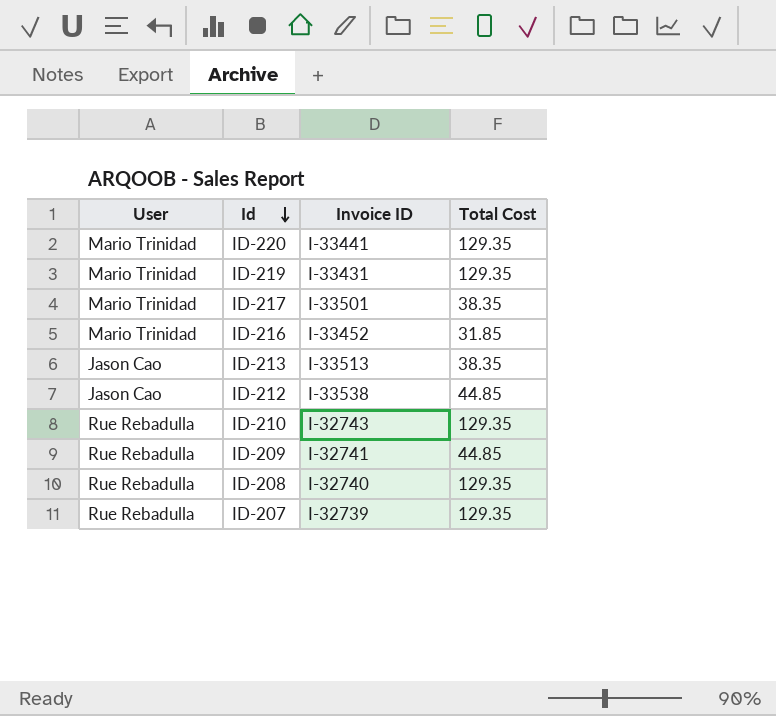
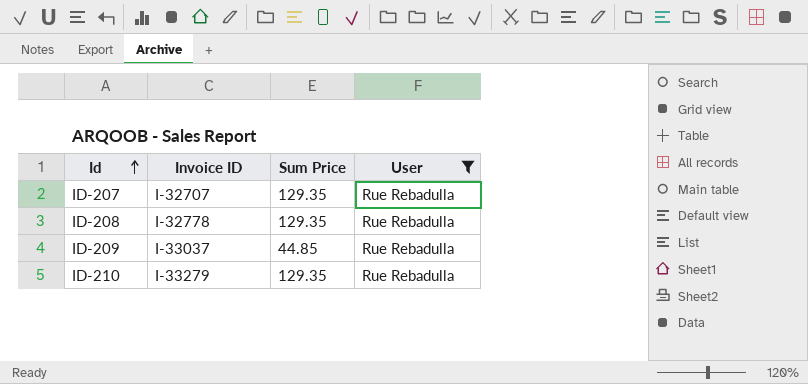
filter: none -> User = Rue Rebadulla
row order: Id descending -> Id ascending
column name: Total Cost -> Sum Price
column User | position: 1 -> 4
ID-207 | Invoice ID: I-32739 -> I-32707
ID-208 | Invoice ID: I-32740 -> I-32778
ID-209 | Invoice ID: I-32741 -> I-33037
ID-210 | Invoice ID: I-32743 -> I-33279

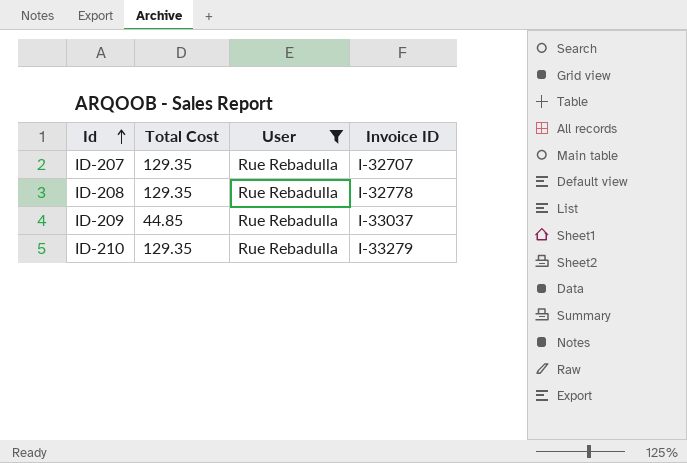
column name: Sum Price -> Total Cost
column Invoice ID | position: 2 -> 4

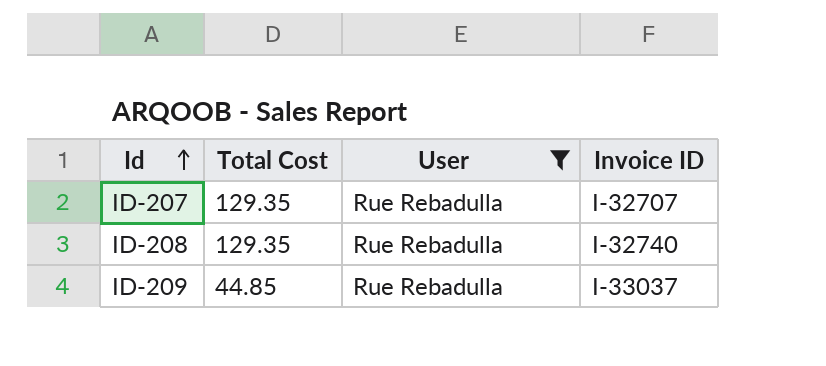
row ID-210: 129.35 | Rue Rebadulla | I-33279 -> none
ID-208 | Invoice ID: I-32778 -> I-32740

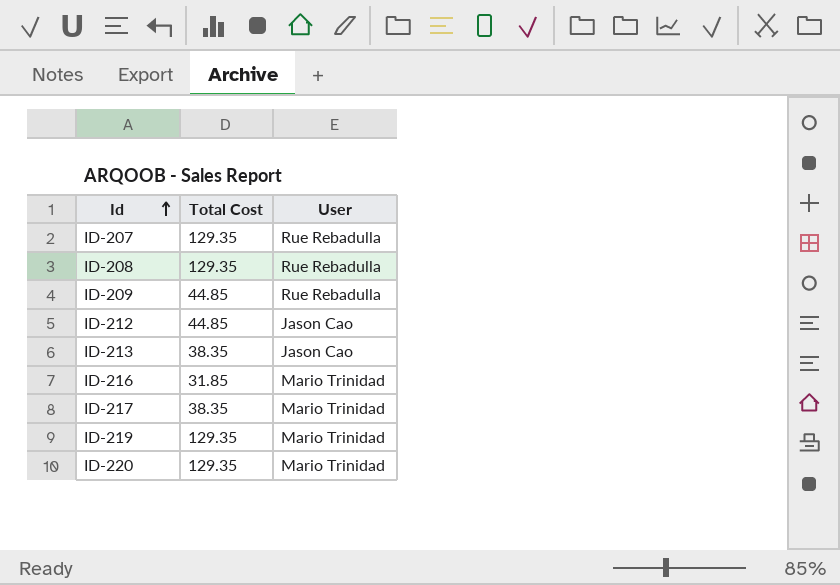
filter: User = Rue Rebadulla -> none
column Invoice ID | position: 4 -> none

